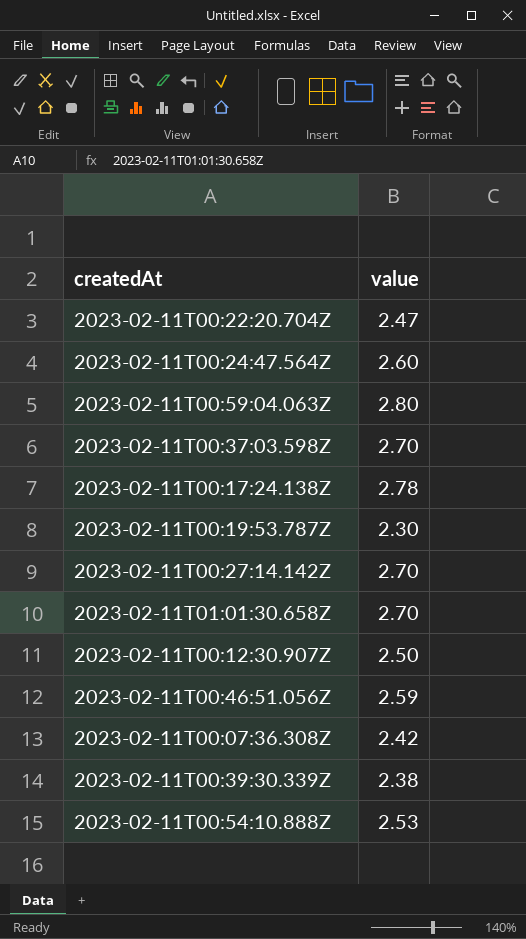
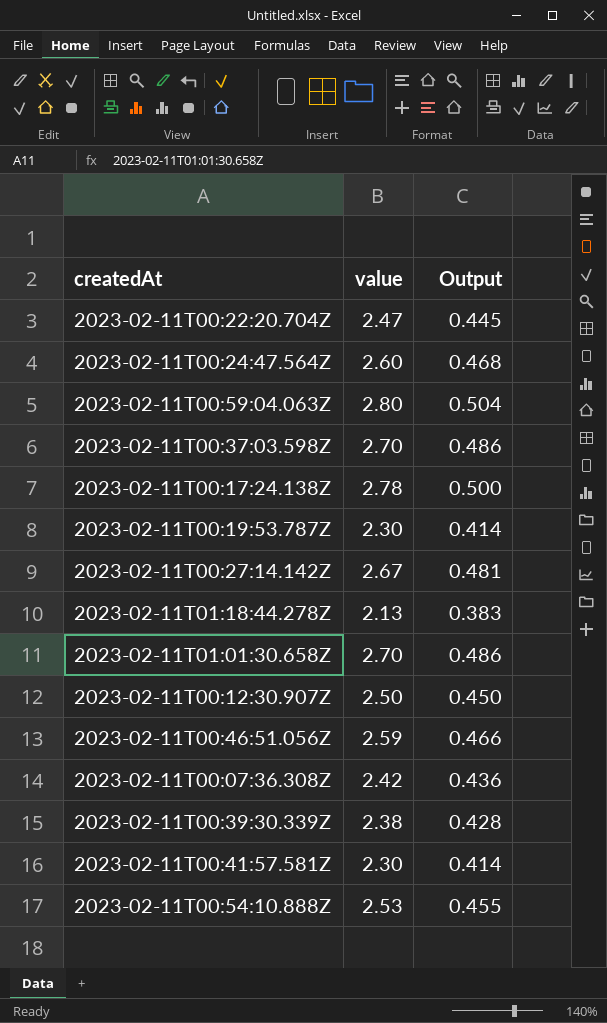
column Output | formula: none -> [value] * 0.18
2023-02-11T00:27:14.142Z | value: 2.70 -> 2.67
row 2023-02-11T01:18:44.278Z: none -> 2.13 | 0.383
row 2023-02-11T00:41:57.581Z: none -> 2.30 | 0.414

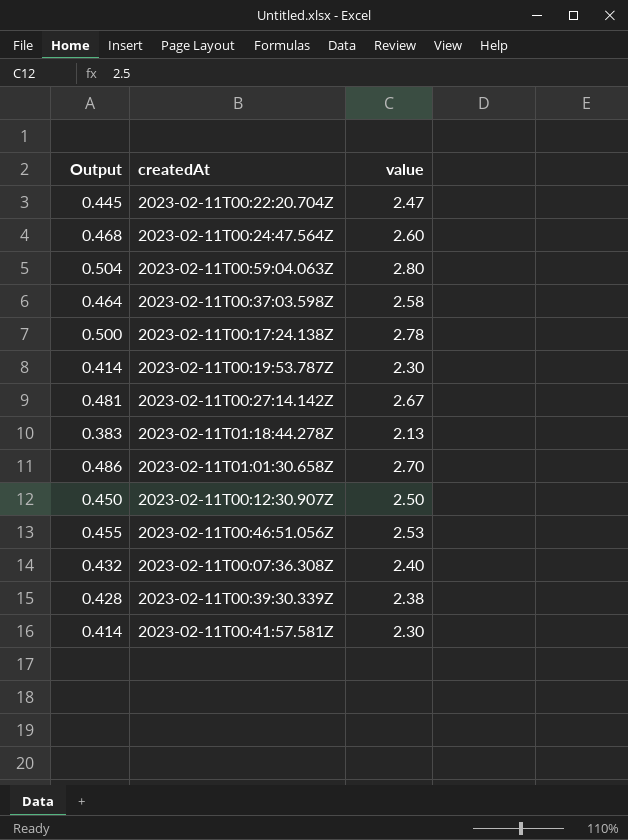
column Output | position: 3 -> 1
row 2023-02-11T00:54:10.888Z: 2.53 | 0.455 -> none
2023-02-11T00:37:03.598Z | Output: 0.486 -> 0.464
2023-02-11T00:37:03.598Z | value: 2.70 -> 2.58
2023-02-11T00:46:51.056Z | Output: 0.466 -> 0.455
2023-02-11T00:46:51.056Z | value: 2.59 -> 2.53
2023-02-11T00:07:36.308Z | Output: 0.436 -> 0.432
2023-02-11T00:07:36.308Z | value: 2.42 -> 2.40

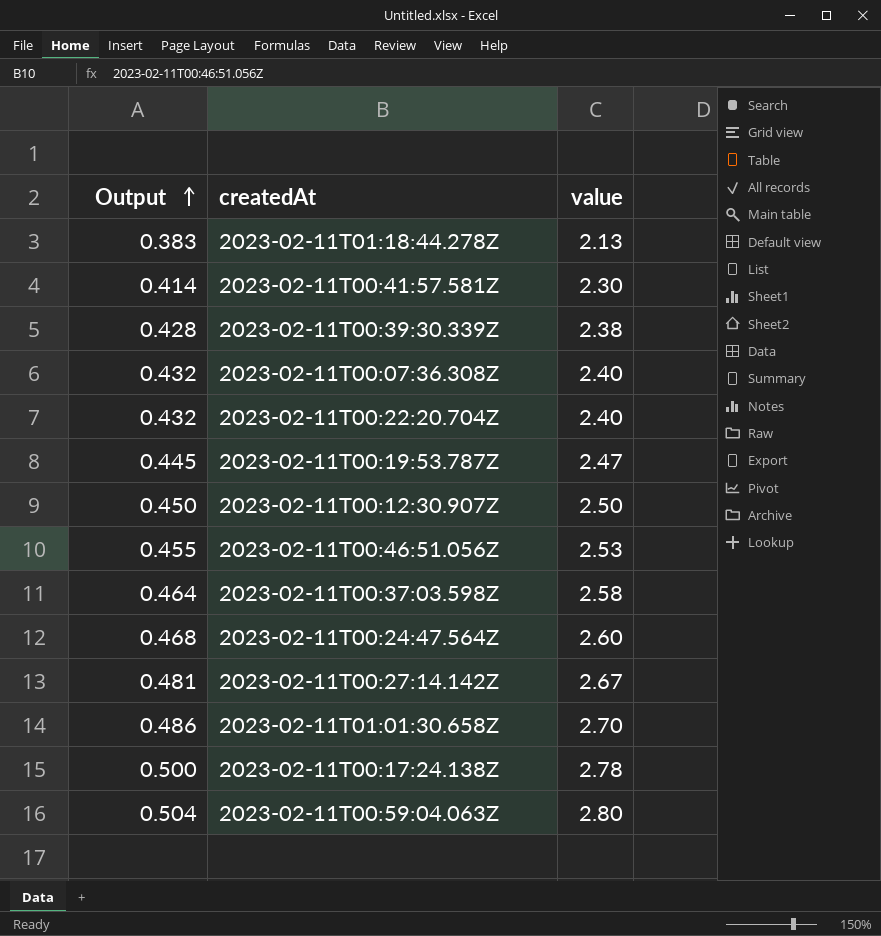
row order: none -> Output ascending
2023-02-11T00:22:20.704Z | Output: 0.445 -> 0.432
2023-02-11T00:22:20.704Z | value: 2.47 -> 2.40
2023-02-11T00:19:53.787Z | Output: 0.414 -> 0.445
2023-02-11T00:19:53.787Z | value: 2.30 -> 2.47

